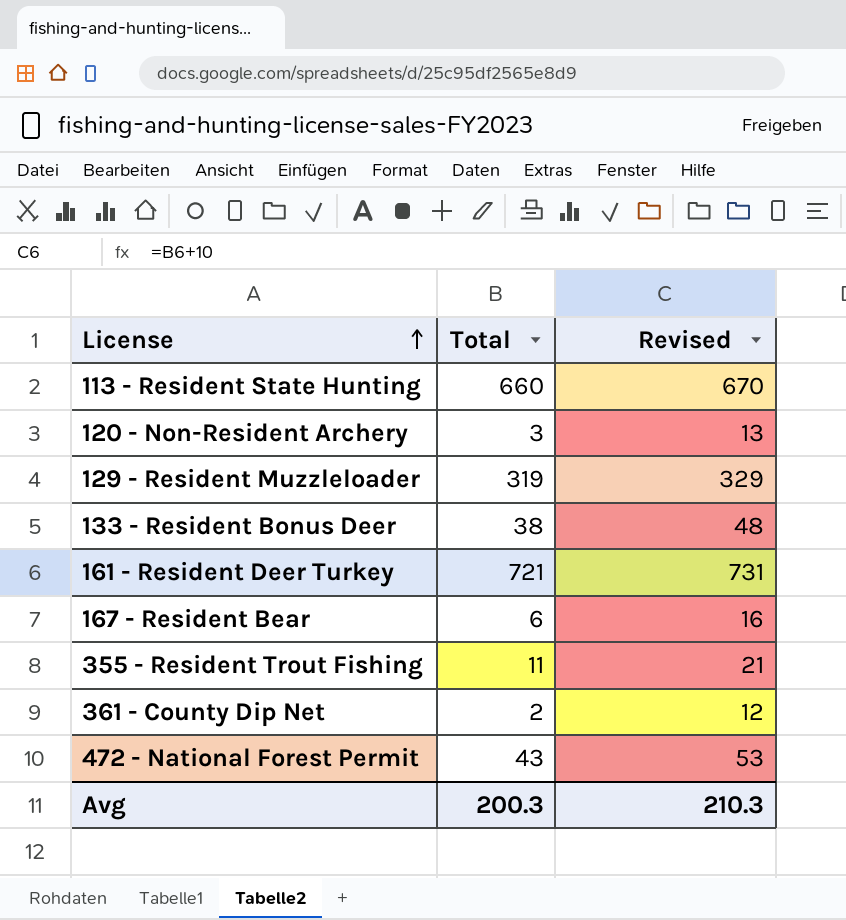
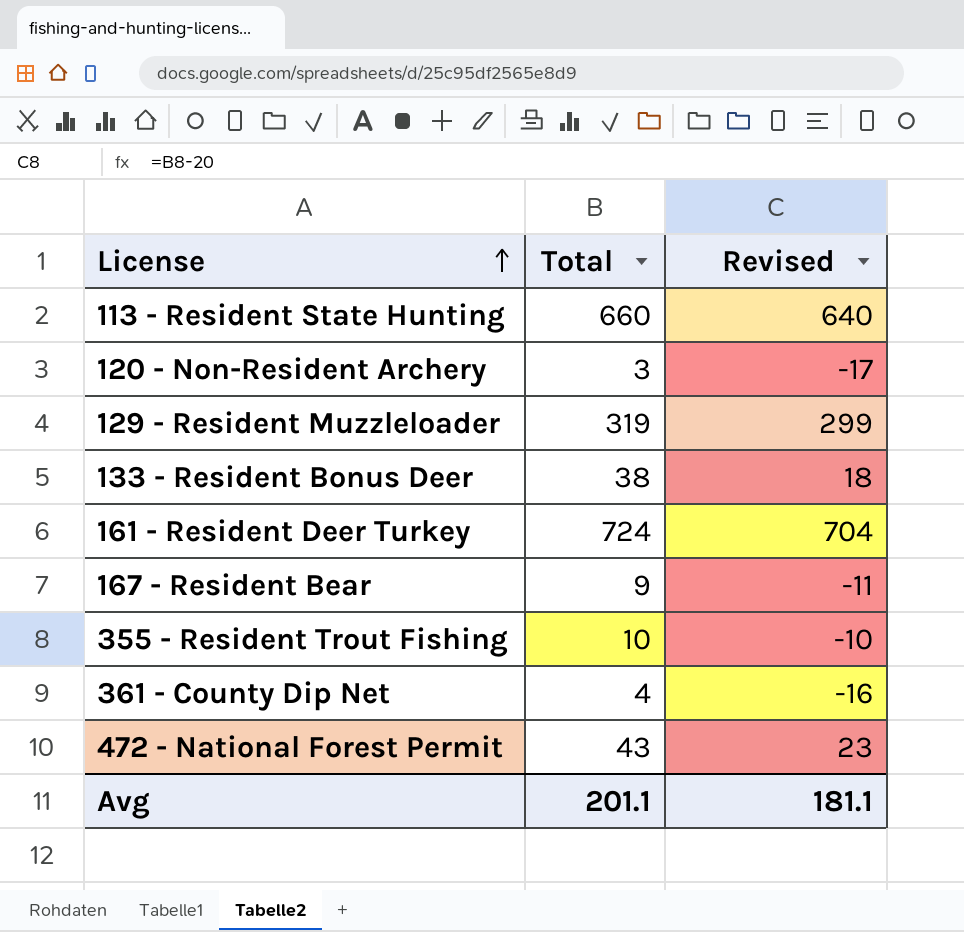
column Revised | formula: [Total] + 10 -> [Total] - 20
161 - Resident Deer Turkey | Total: 721 -> 724
167 - Resident Bear | Total: 6 -> 9
355 - Resident Trout Fishing | Total: 11 -> 10
361 - County Dip Net | Total: 2 -> 4
Avg | Total: 200.3 -> 201.1
Avg | Revised: 210.3 -> 181.1

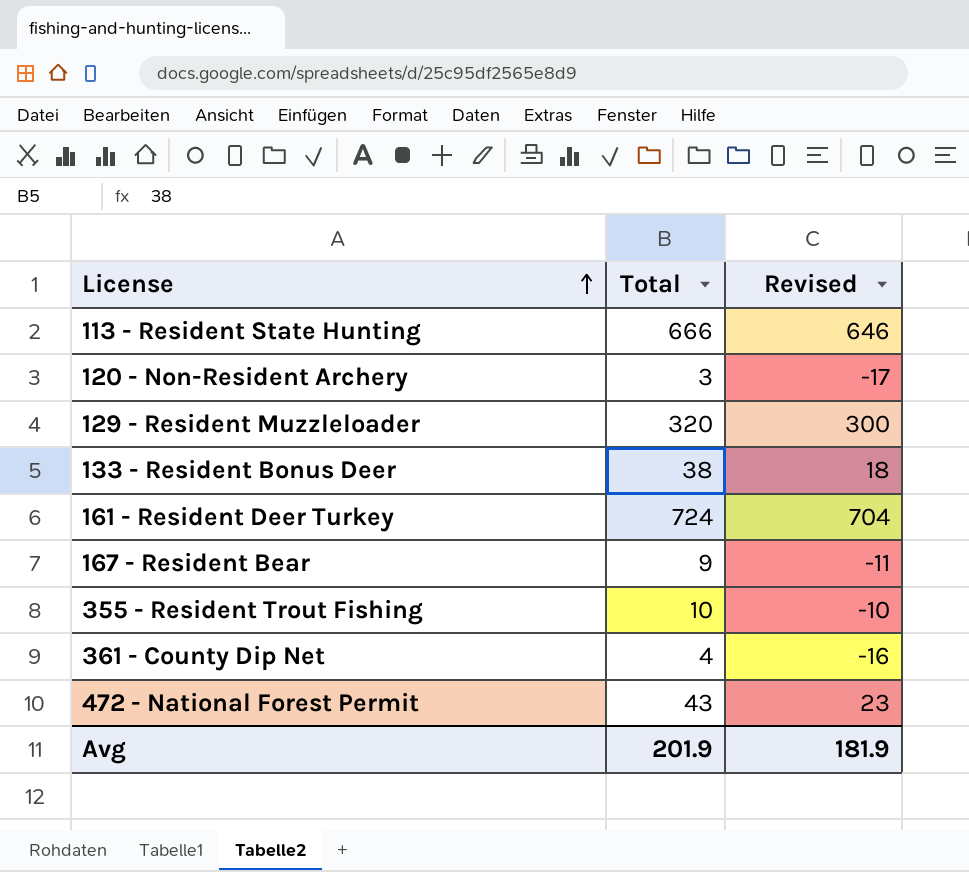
113 - Resident State Hunting | Total: 660 -> 666
113 - Resident State Hunting | Revised: 640 -> 646
129 - Resident Muzzleloader | Total: 319 -> 320
129 - Resident Muzzleloader | Revised: 299 -> 300
Avg | Total: 201.1 -> 201.9
Avg | Revised: 181.1 -> 181.9

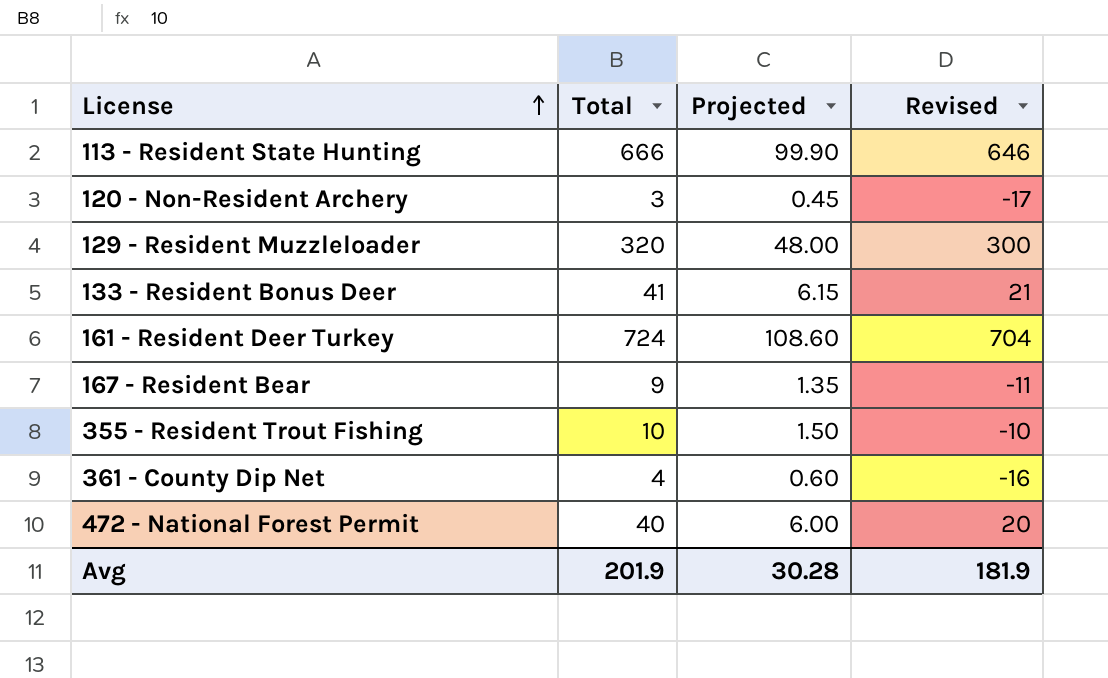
column Projected | formula: none -> [Total] * 0.15
133 - Resident Bonus Deer | Total: 38 -> 41
133 - Resident Bonus Deer | Revised: 18 -> 21
472 - National Forest Permit | Total: 43 -> 40
472 - National Forest Permit | Revised: 23 -> 20

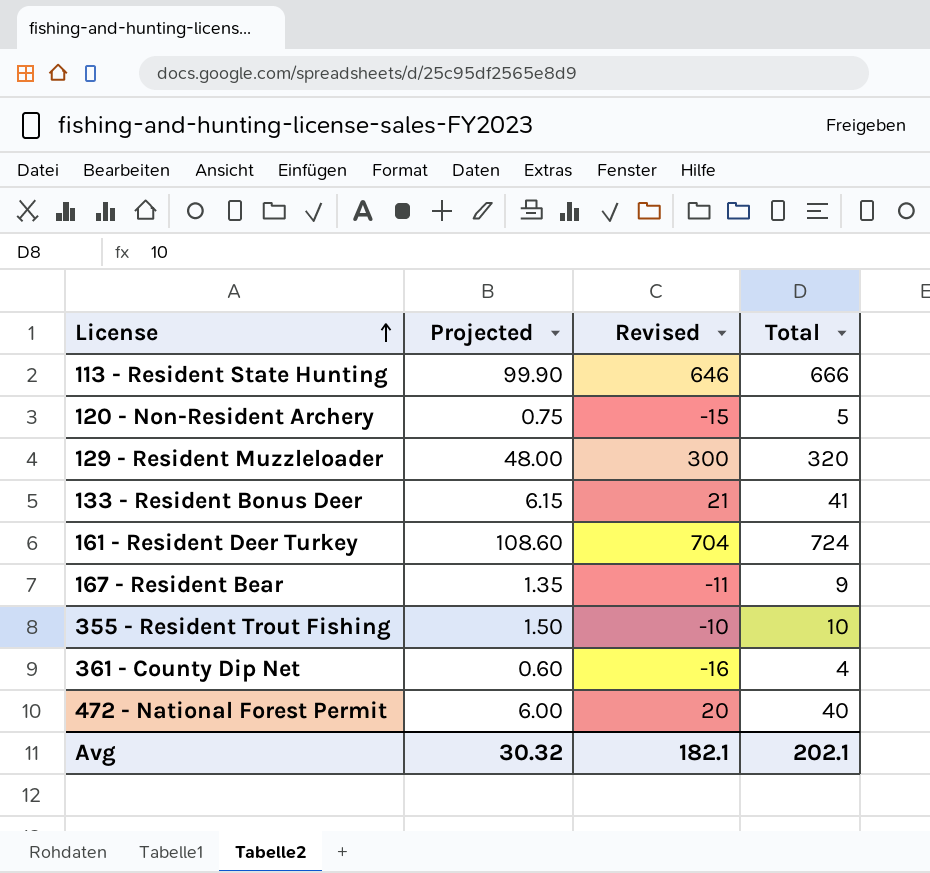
column Total | position: 2 -> 4
120 - Non-Resident Archery | Projected: 0.45 -> 0.75
120 - Non-Resident Archery | Revised: -17 -> -15
120 - Non-Resident Archery | Total: 3 -> 5
Avg | Projected: 30.28 -> 30.32
Avg | Revised: 181.9 -> 182.1
Avg | Total: 201.9 -> 202.1

